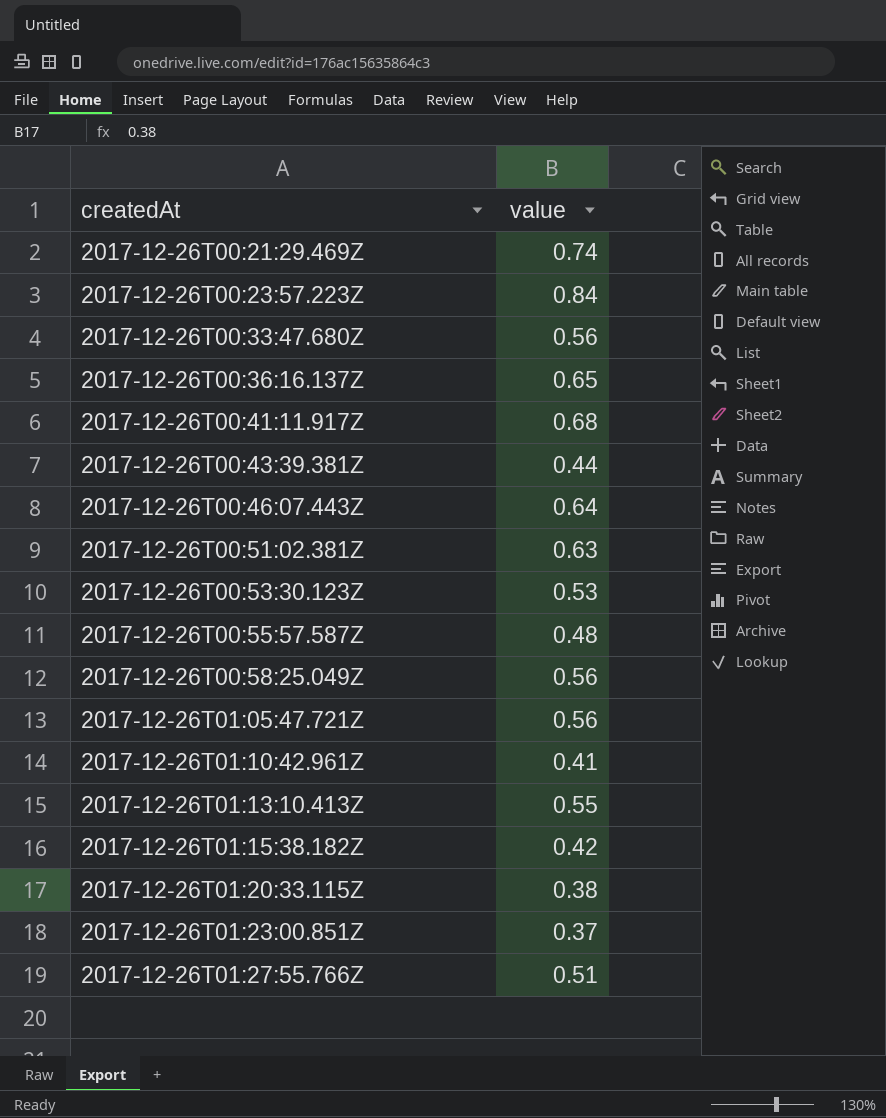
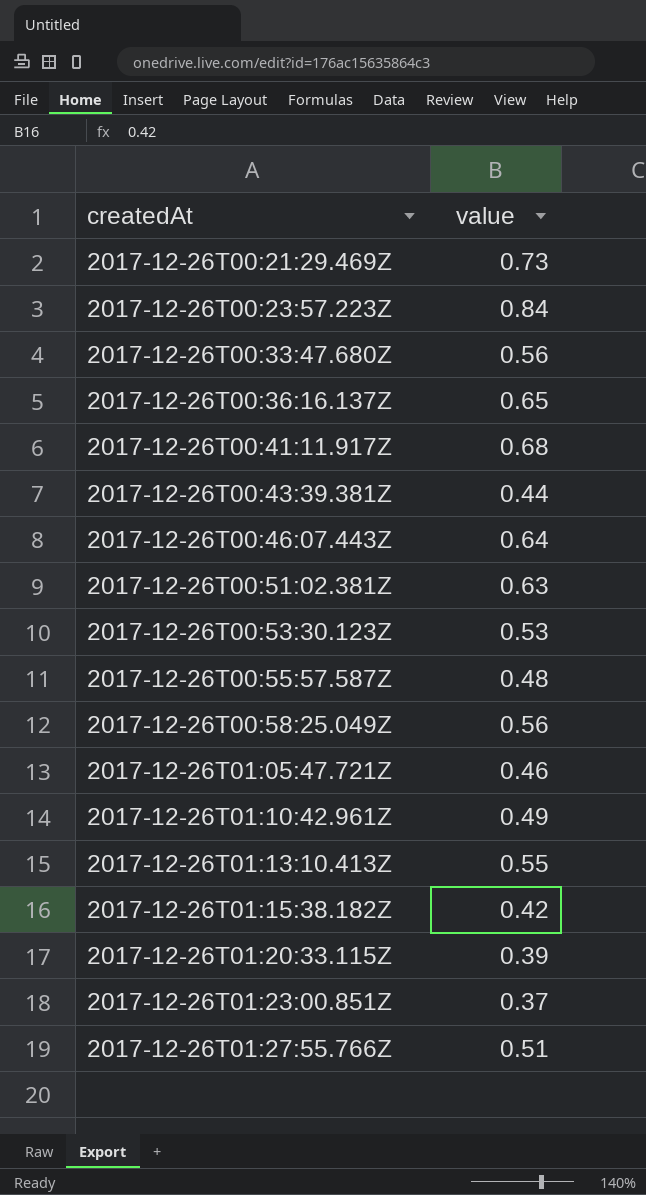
2017-12-26T00:21:29.469Z | value: 0.74 -> 0.73
2017-12-26T01:05:47.721Z | value: 0.56 -> 0.46
2017-12-26T01:10:42.961Z | value: 0.41 -> 0.49
2017-12-26T01:20:33.115Z | value: 0.38 -> 0.39

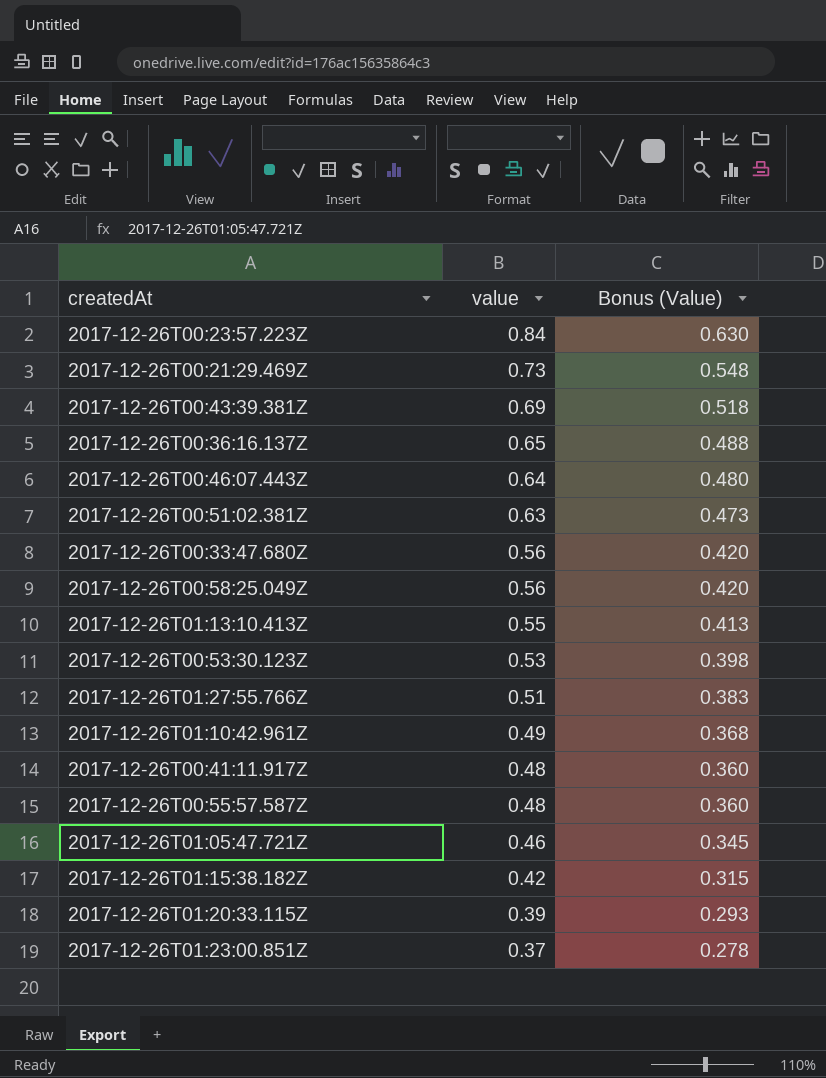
row order: createdAt ascending -> value descending
column Bonus (Value) | formula: none -> [value] * 0.75
2017-12-26T00:43:39.381Z | value: 0.44 -> 0.69
2017-12-26T00:41:11.917Z | value: 0.68 -> 0.48

